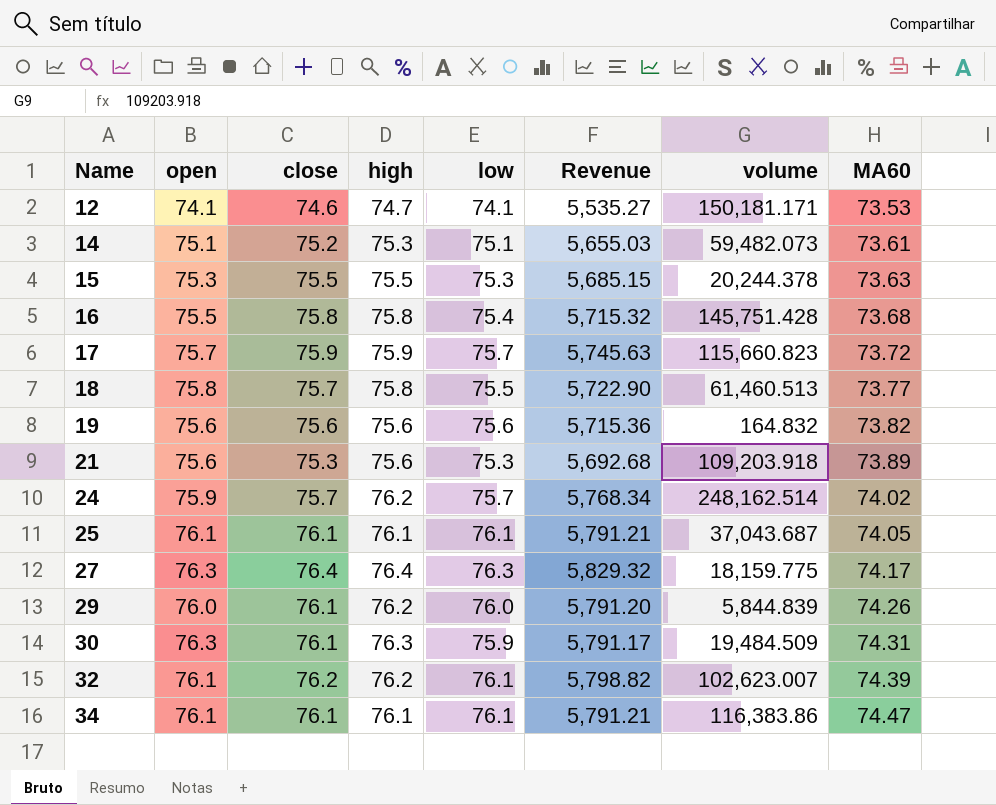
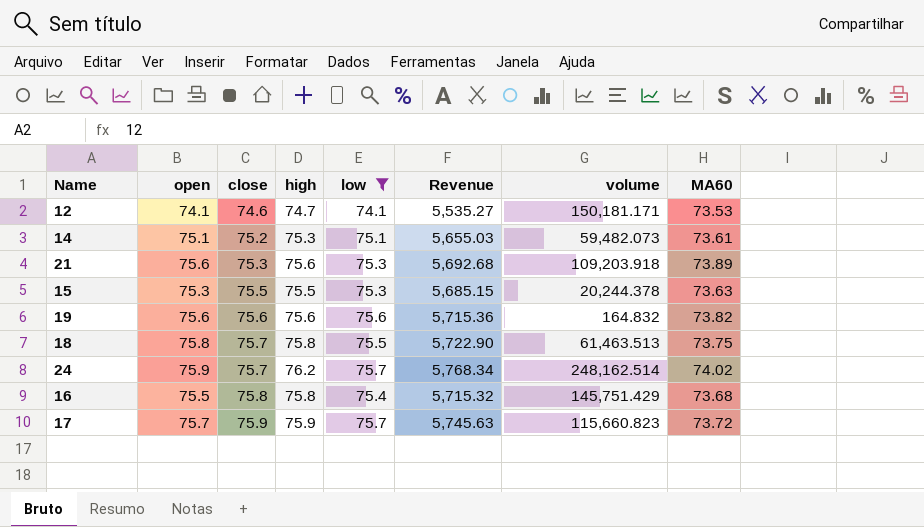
filter: none -> low <= 75.7
row order: Name ascending -> close ascending
18 | volume: 61,460.513 -> 61,463.513
18 | MA60: 73.77 -> 73.75
16 | volume: 145,751.428 -> 145,751.429

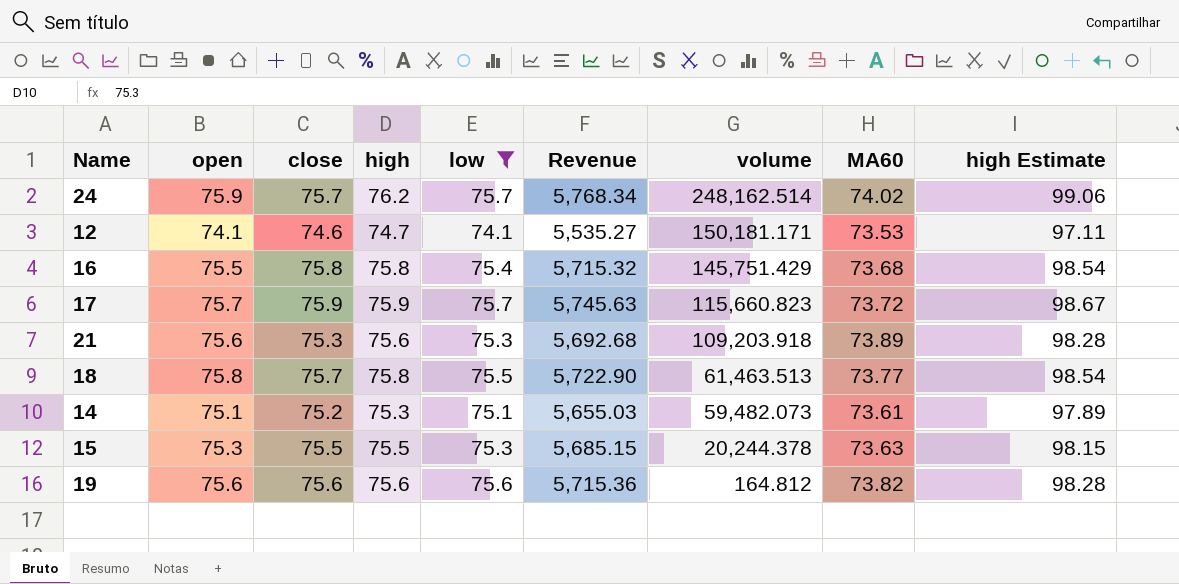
row order: close ascending -> volume descending
column high Estimate | formula: none -> [high] * 1.3
18 | MA60: 73.75 -> 73.77
19 | volume: 164.832 -> 164.812

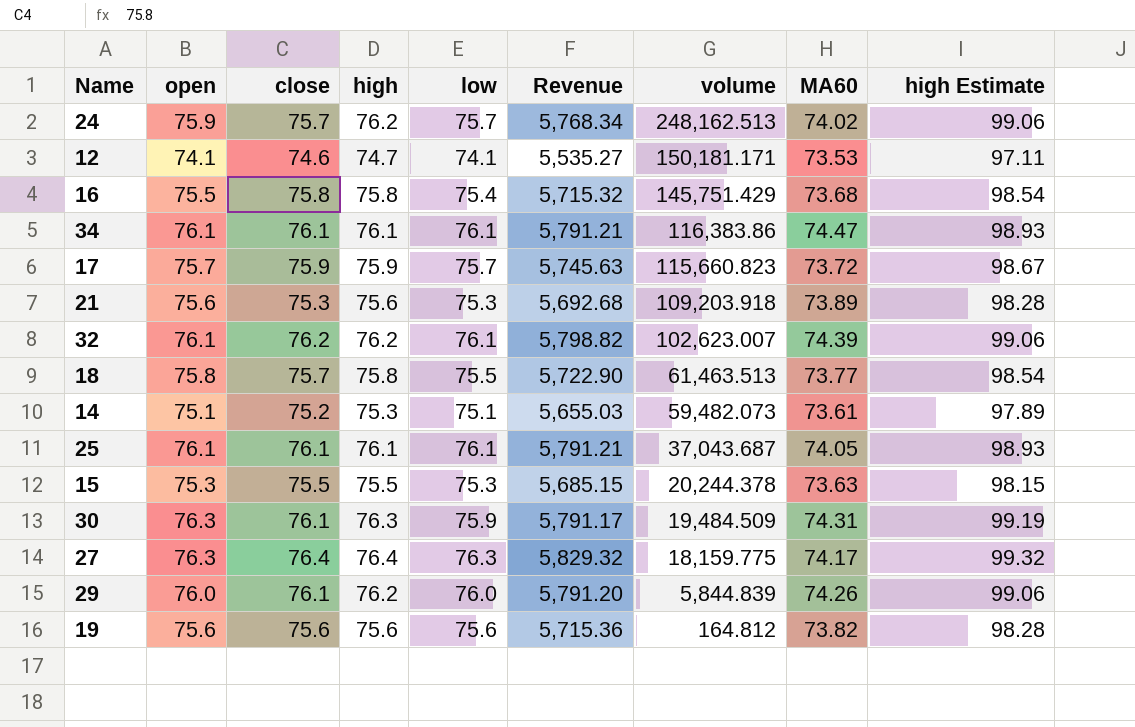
filter: low <= 75.7 -> none
24 | volume: 248,162.514 -> 248,162.513

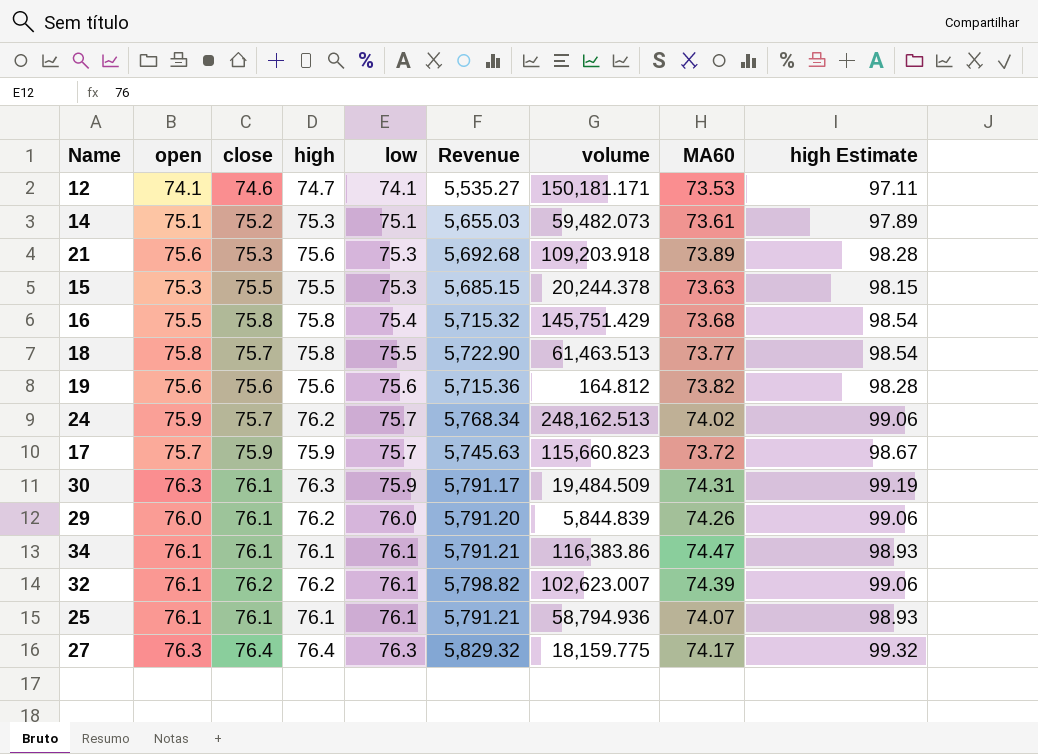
row order: volume descending -> low ascending
25 | volume: 37,043.687 -> 58,794.936
25 | MA60: 74.05 -> 74.07

